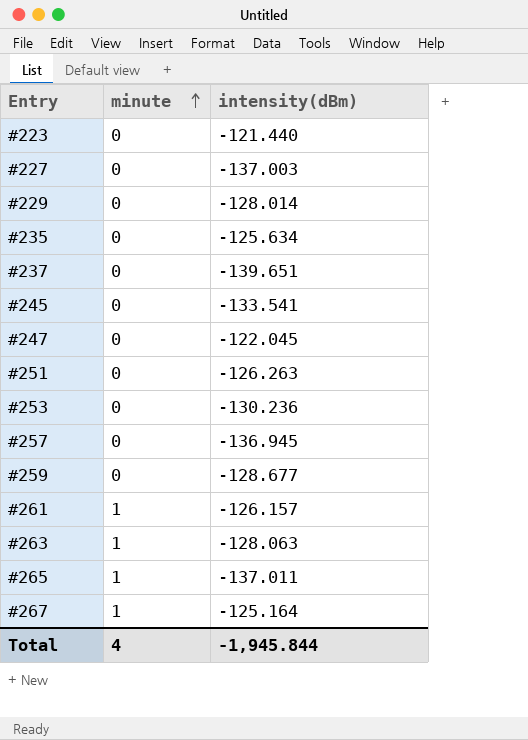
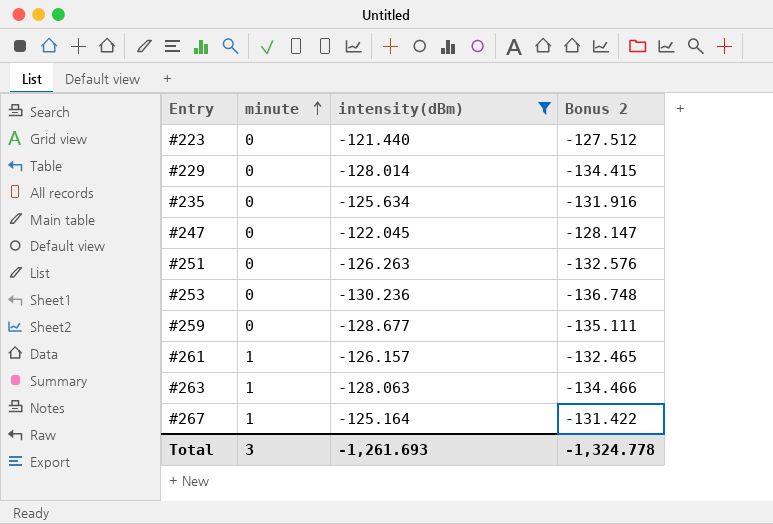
filter: none -> intensity(dBm) >= -130.236
column Bonus 2 | formula: none -> [intensity(dBm)] * 1.05
Total | minute: 4 -> 3
Total | intensity(dBm): -1,945.844 -> -1,261.693

